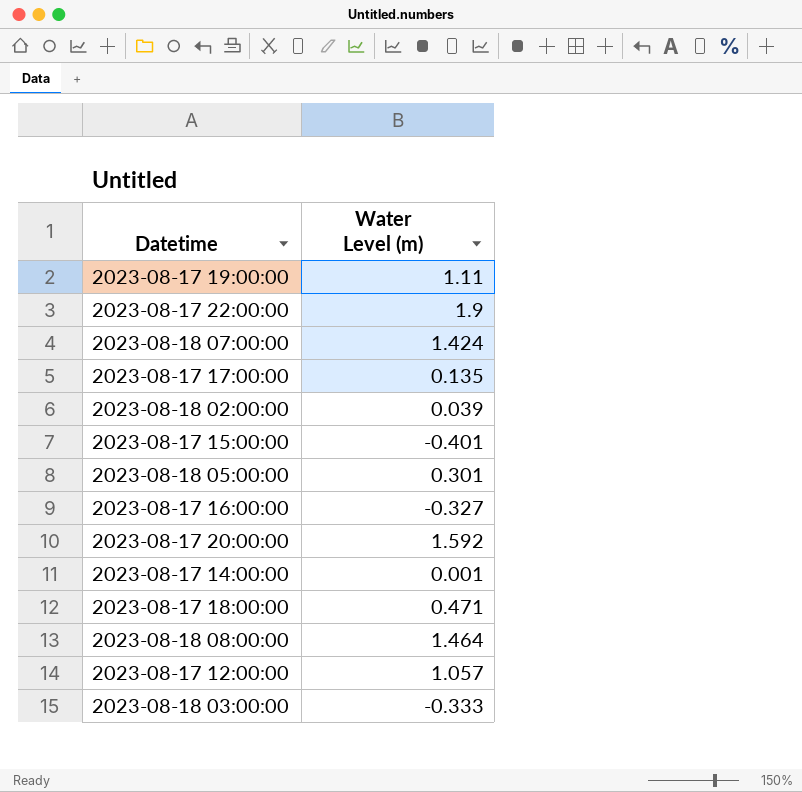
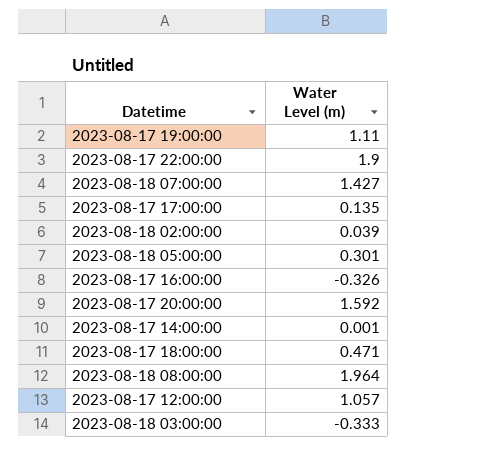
row 2023-08-17 15:00:00: -0.401 -> none
2023-08-18 07:00:00 | Water Level (m): 1.424 -> 1.427
2023-08-17 16:00:00 | Water Level (m): -0.327 -> -0.326
2023-08-18 08:00:00 | Water Level (m): 1.464 -> 1.964

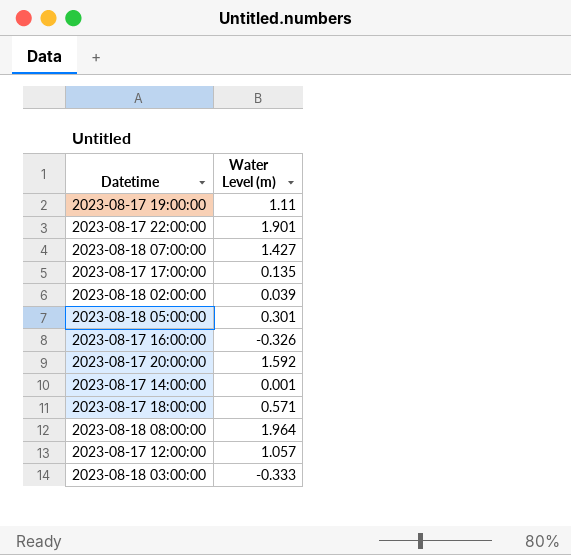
2023-08-17 22:00:00 | Water Level (m): 1.9 -> 1.901
2023-08-17 18:00:00 | Water Level (m): 0.471 -> 0.571

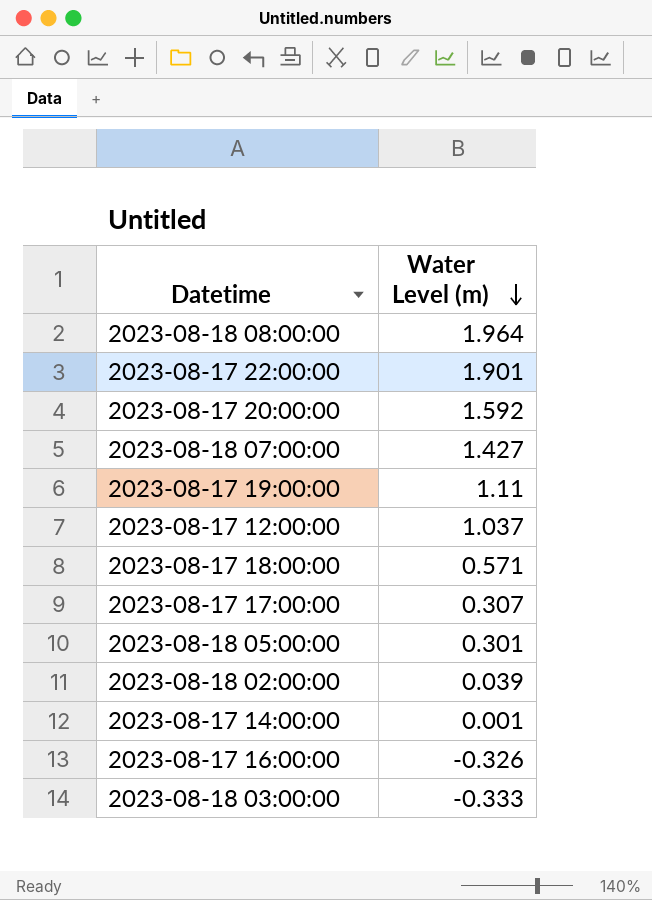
row order: none -> Water Level (m) descending
2023-08-17 12:00:00 | Water Level (m): 1.057 -> 1.037
2023-08-17 17:00:00 | Water Level (m): 0.135 -> 0.307

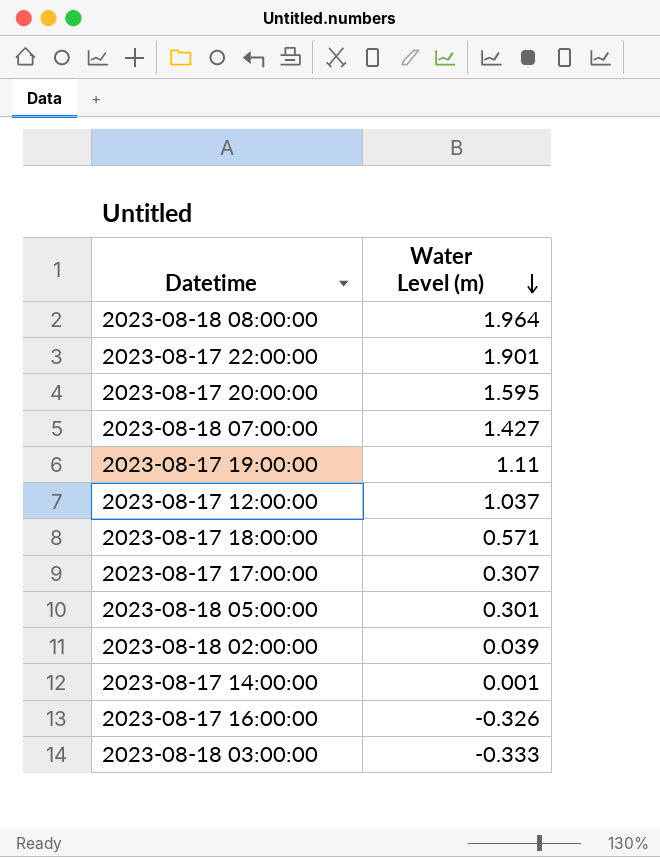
2023-08-17 20:00:00 | Water Level (m): 1.592 -> 1.595

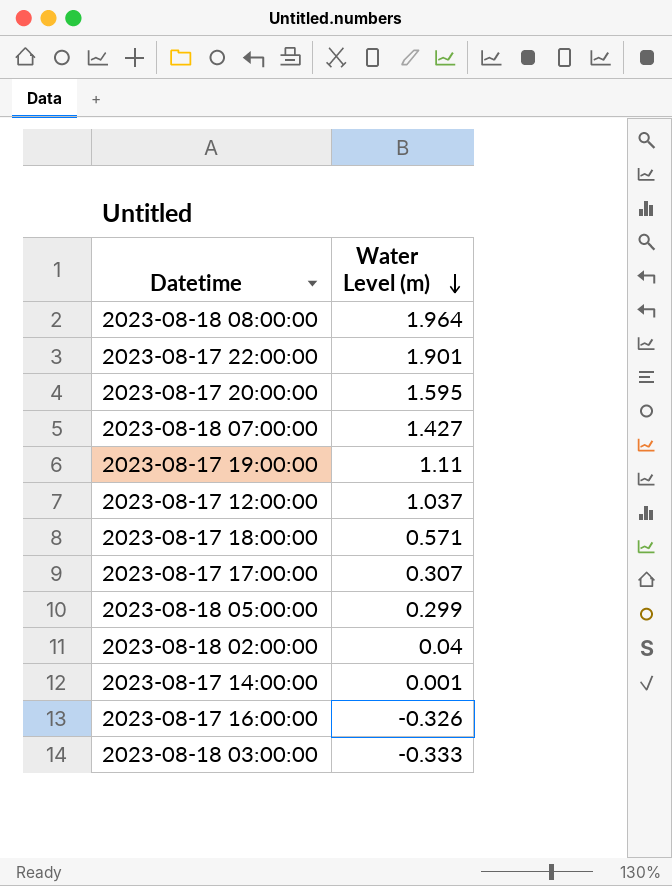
2023-08-18 05:00:00 | Water Level (m): 0.301 -> 0.299
2023-08-18 02:00:00 | Water Level (m): 0.039 -> 0.04

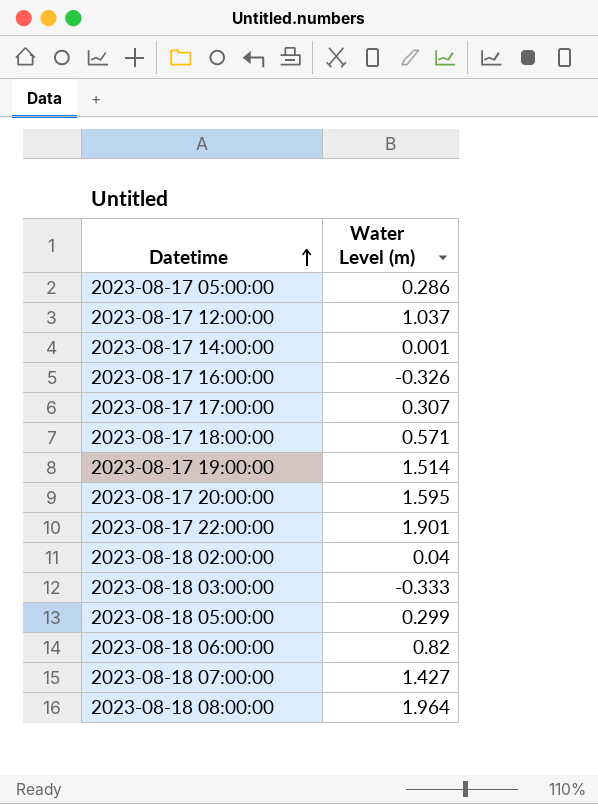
row order: Water Level (m) descending -> Datetime ascending
row 2023-08-17 05:00:00: none -> 0.286
2023-08-17 19:00:00 | Water Level (m): 1.11 -> 1.514
row 2023-08-18 06:00:00: none -> 0.82

